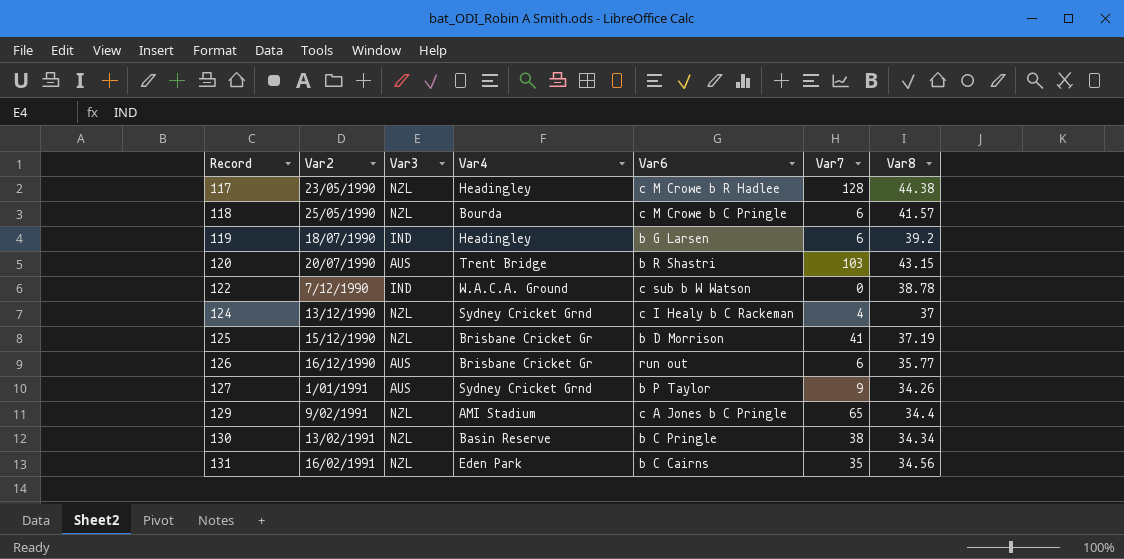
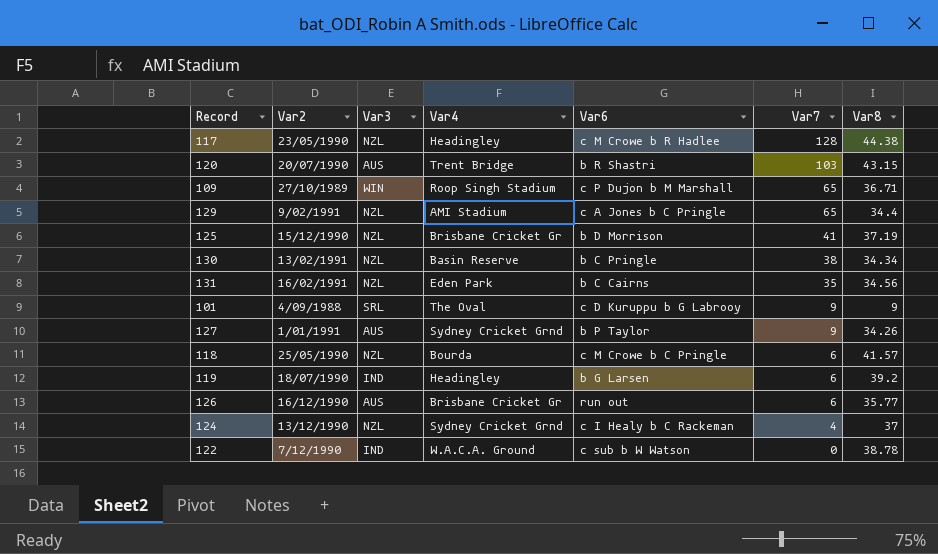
row order: Record ascending -> Var7 descending
row 109: none -> 27/10/1989 | WIN | Roop Singh Stadium | c P Dujon b M Marshall | 65 | 36.71
row 101: none -> 4/09/1988 | SRL | The Oval | c D Kuruppu b G Labrooy | 9 | 9

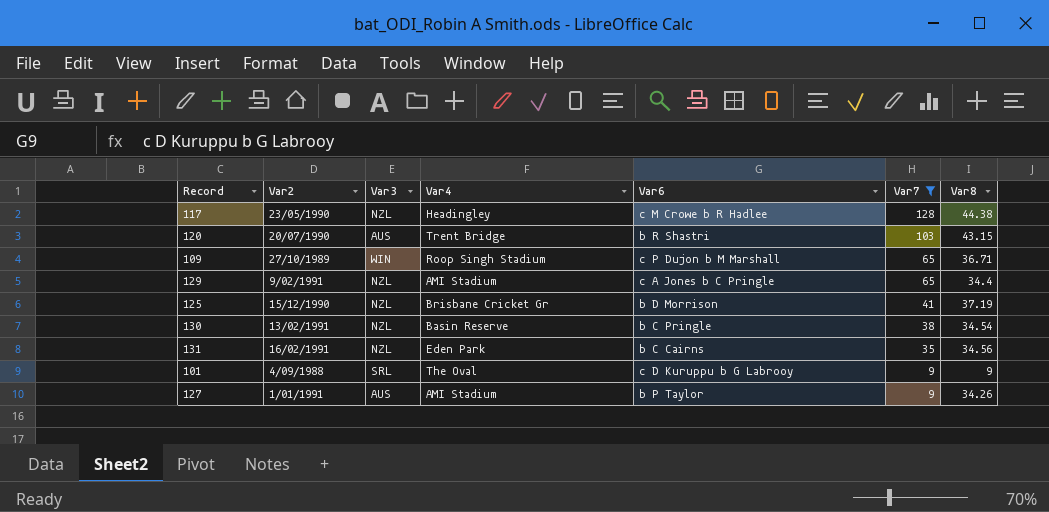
filter: none -> Var7 >= 9
130 | Var8: 34.34 -> 34.54
127 | Var4: Sydney Cricket Grnd -> AMI Stadium

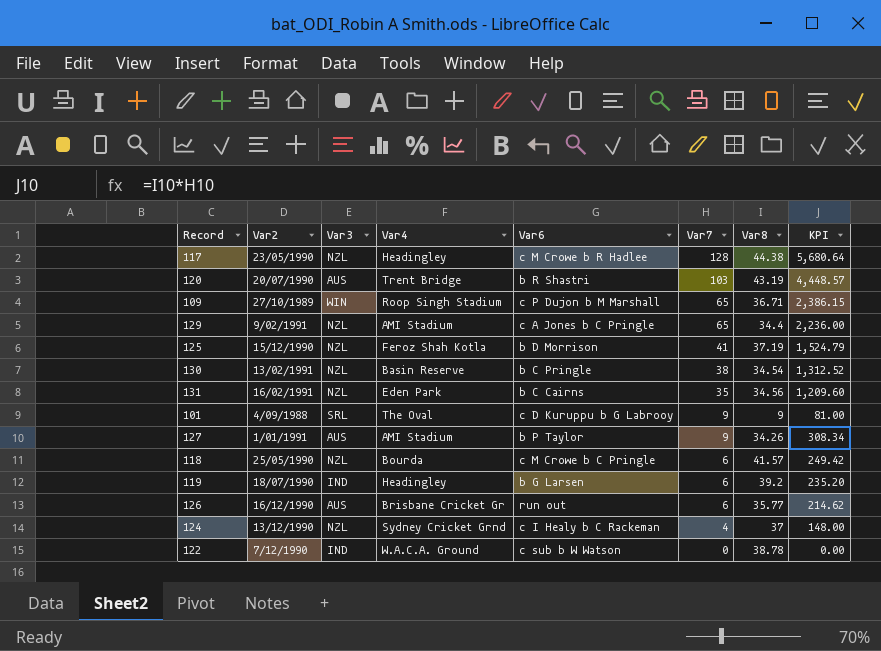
filter: Var7 >= 9 -> none
column KPI | formula: none -> [Var7] * [Var8]
120 | Var8: 43.15 -> 43.19
125 | Var4: Brisbane Cricket Gr -> Feroz Shah Kotla

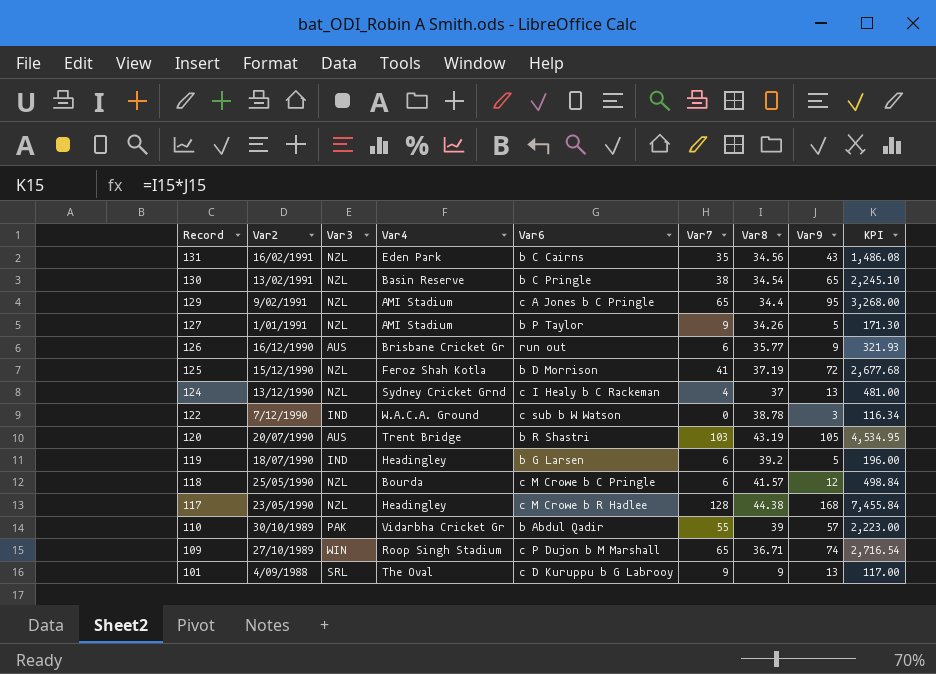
row order: Var7 descending -> Record descending
column Var9 | position: none -> 8
column KPI | formula: [Var7] * [Var8] -> [Var8] * [Var9]
127 | Var3: AUS -> NZL
row 110: none -> 30/10/1989 | PAK | Vidarbha Cricket Gr | b Abdul Qadir | 55 | 39 | 57 | 2,223.00

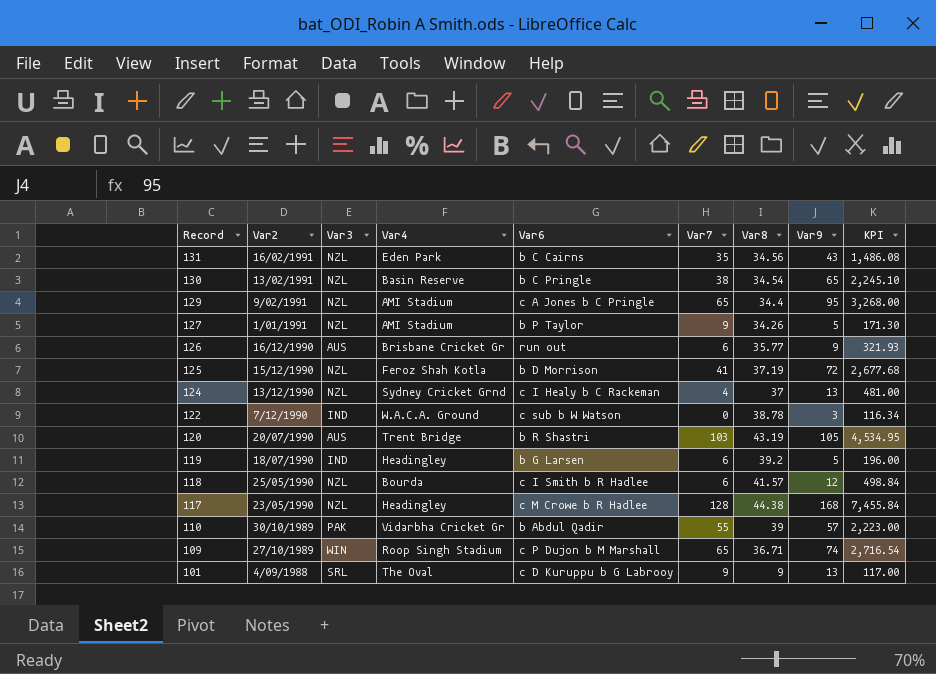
118 | Var6: c M Crowe b C Pringle -> c I Smith b R Hadlee

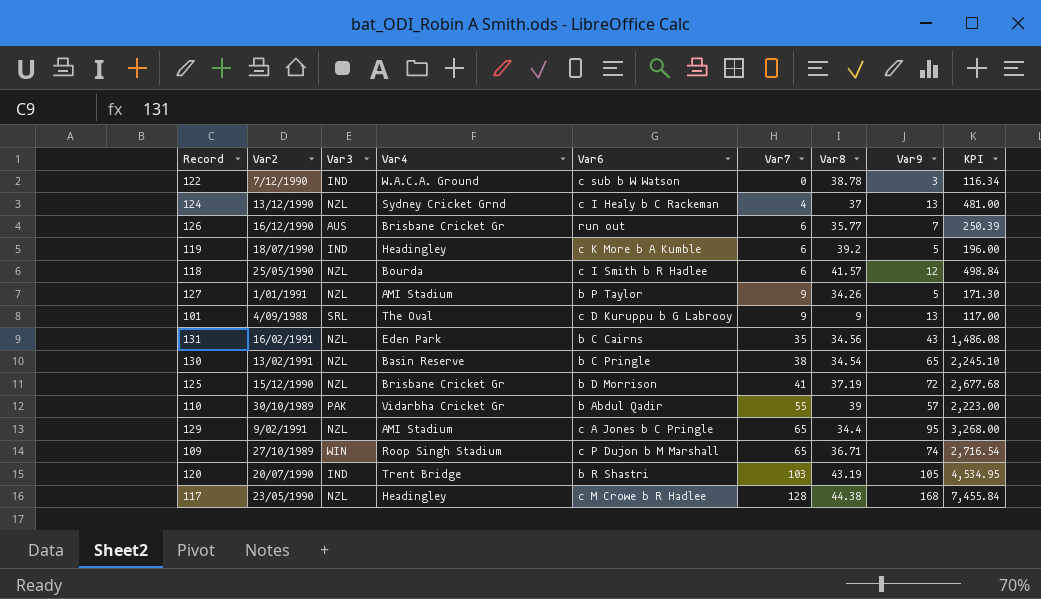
row order: Record descending -> Var7 ascending
126 | Var9: 9 -> 7
126 | KPI: 321.93 -> 250.39
119 | Var6: b G Larsen -> c K More b A Kumble
125 | Var4: Feroz Shah Kotla -> Brisbane Cricket Gr
120 | Var3: AUS -> IND

